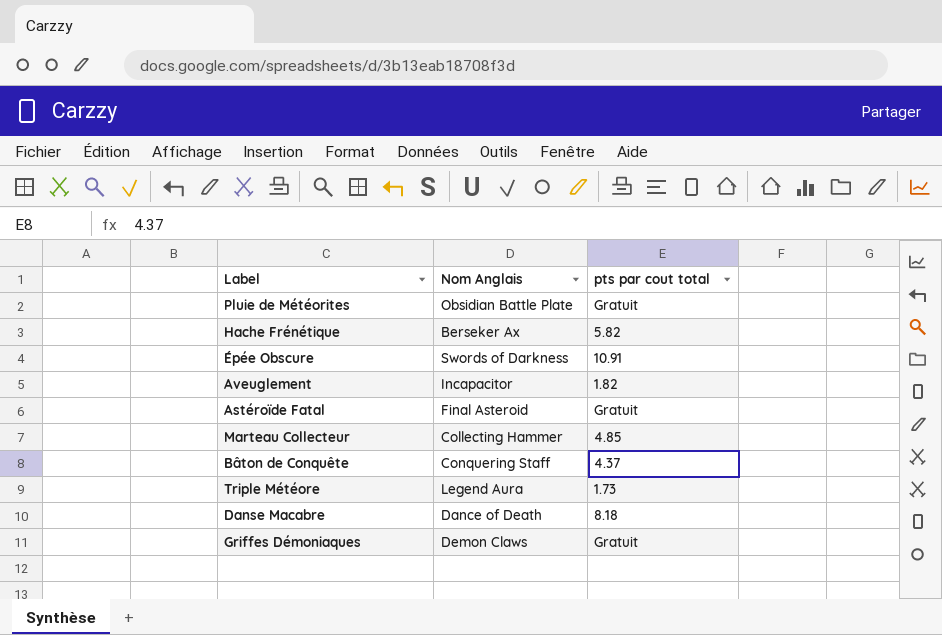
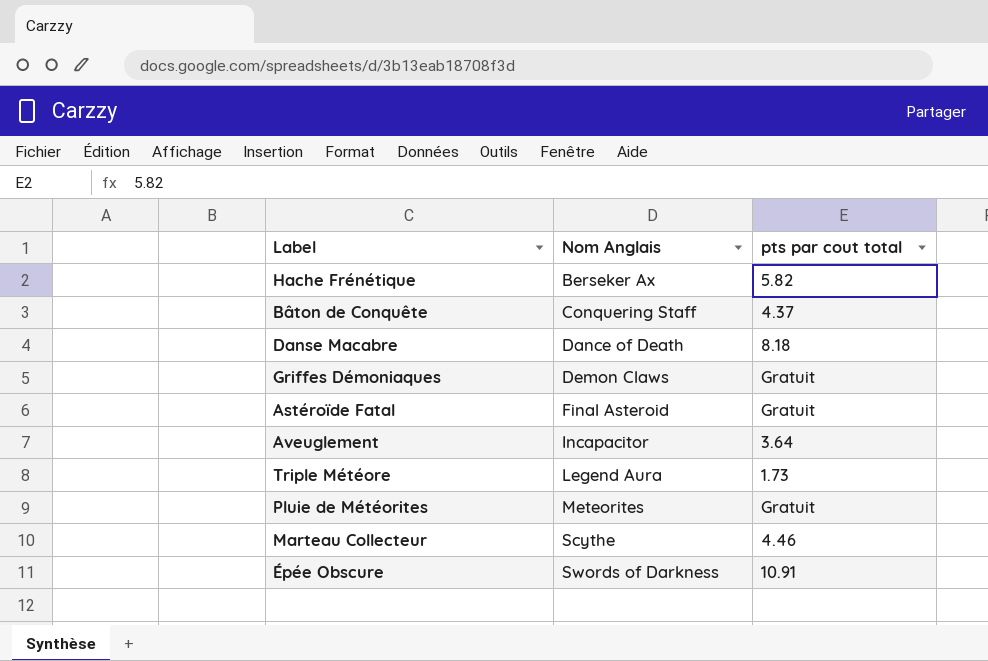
row order: none -> Nom Anglais ascending
Aveuglement | pts par cout total: 1.82 -> 3.64
Pluie de Météorites | Nom Anglais: Obsidian Battle Plate -> Meteorites
Marteau Collecteur | Nom Anglais: Collecting Hammer -> Scythe
Marteau Collecteur | pts par cout total: 4.85 -> 4.46

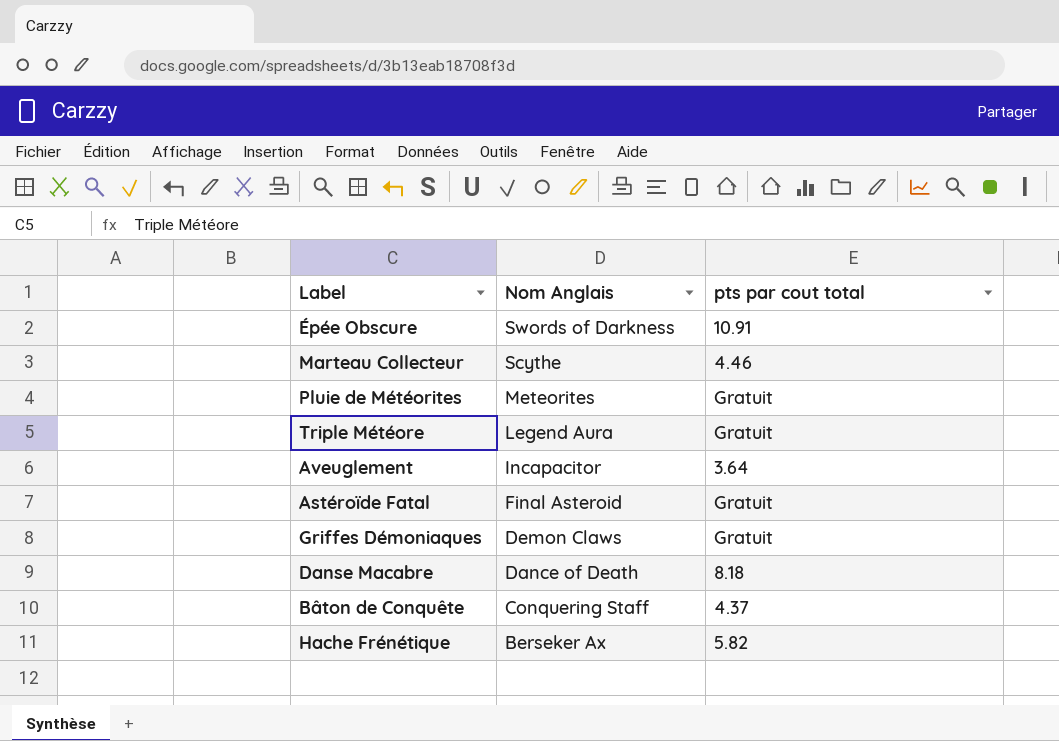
row order: Nom Anglais ascending -> Nom Anglais descending
Triple Météore | pts par cout total: 1.73 -> Gratuit

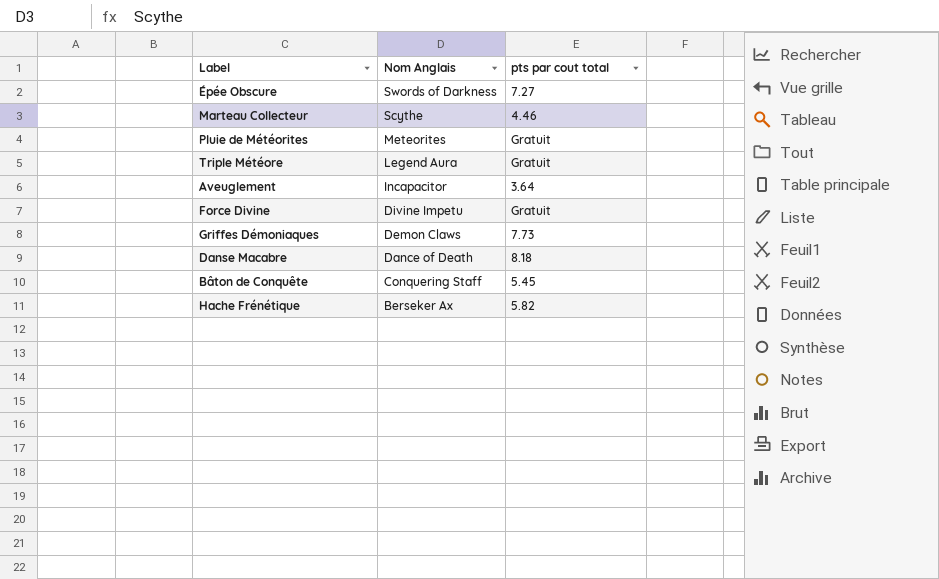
row Astéroïde Fatal: Final Asteroid | Gratuit -> none
Épée Obscure | pts par cout total: 10.91 -> 7.27
row Force Divine: none -> Divine Impetu | Gratuit
Griffes Démoniaques | pts par cout total: Gratuit -> 7.73
Bâton de Conquête | pts par cout total: 4.37 -> 5.45

